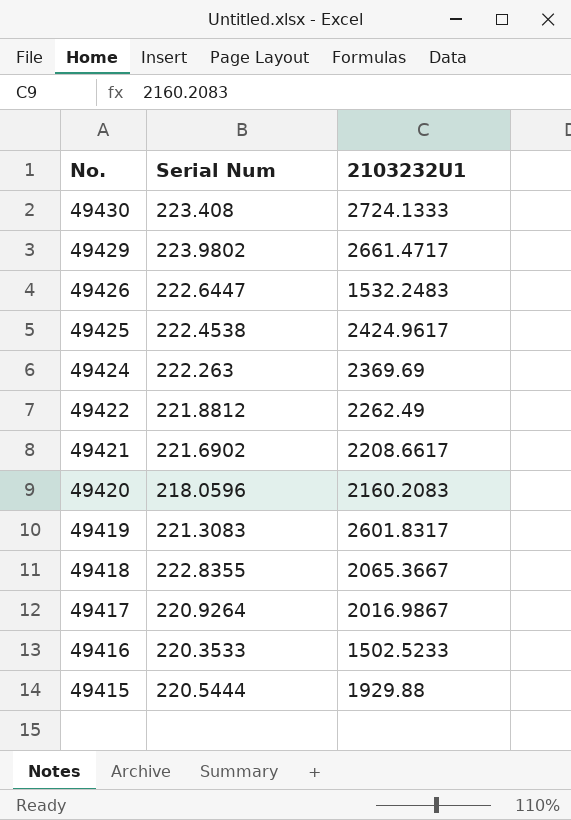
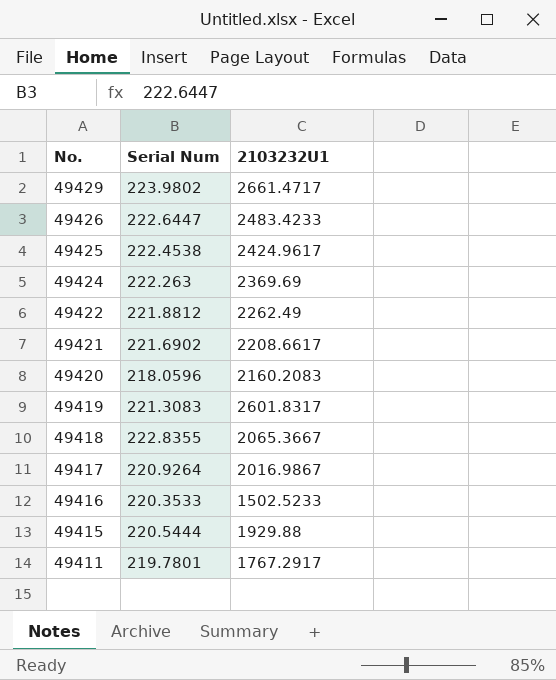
row 49430: 223.408 | 2724.1333 -> none
49426 | 2103232U1: 1532.2483 -> 2483.4233
row 49411: none -> 219.7801 | 1767.2917

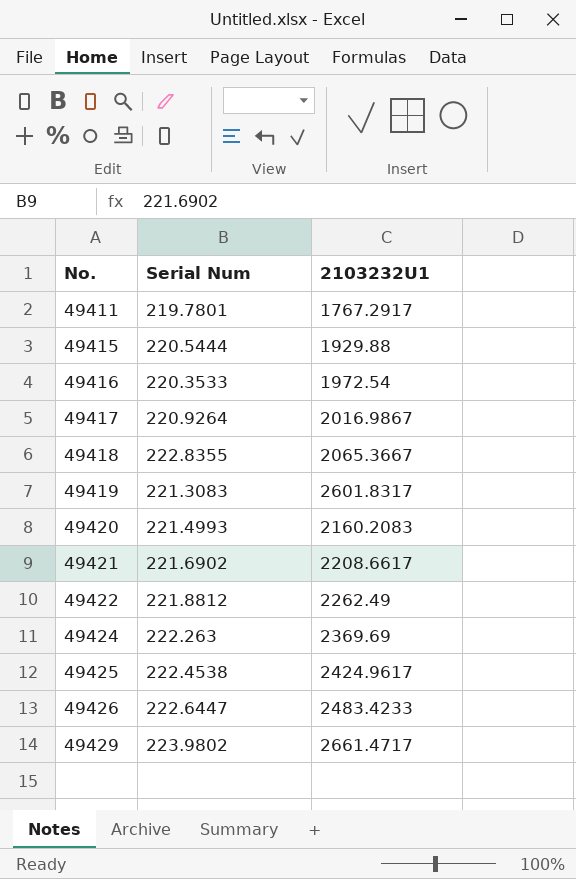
row order: No. descending -> No. ascending
49416 | 2103232U1: 1502.5233 -> 1972.54
49420 | Serial Num: 218.0596 -> 221.4993

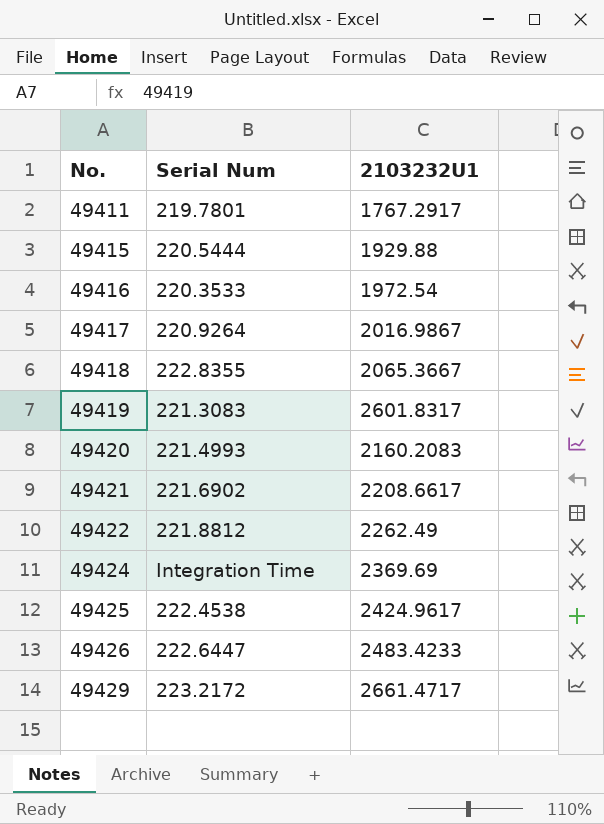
49424 | Serial Num: 222.263 -> Integration Time
49429 | Serial Num: 223.9802 -> 223.2172

